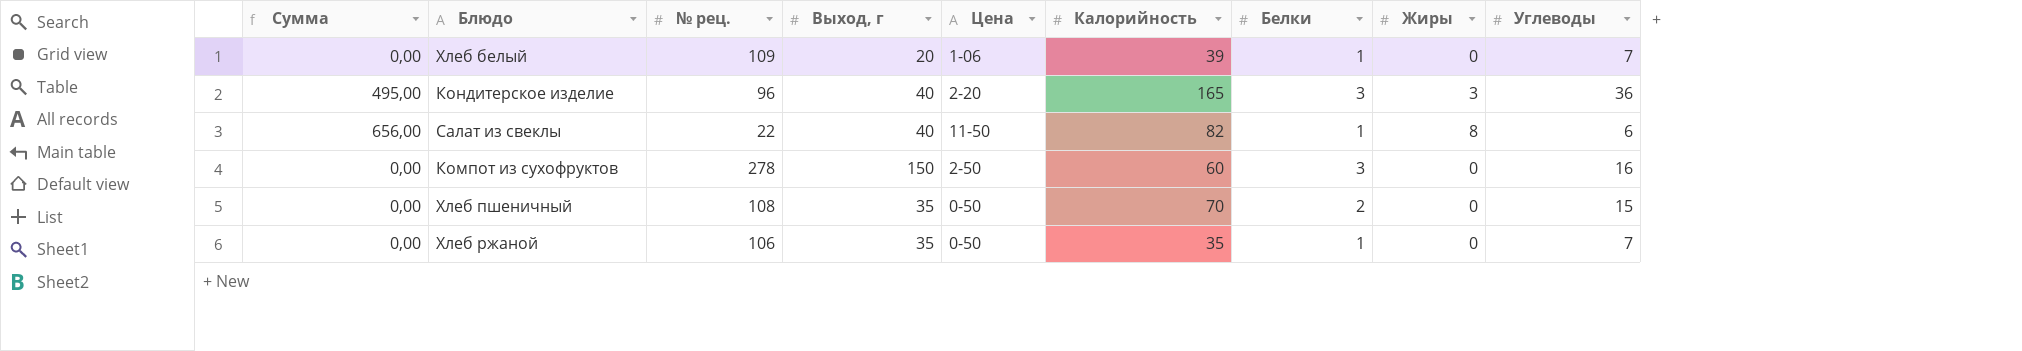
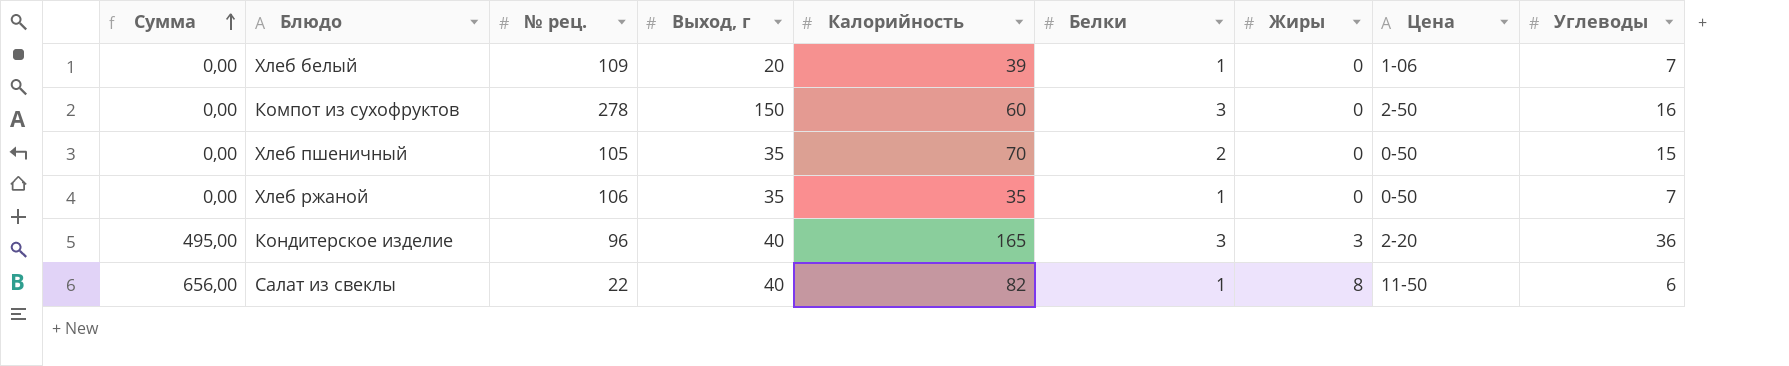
row order: none -> Сумма ascending
column Цена | position: 5 -> 8
Хлеб пшеничный | № рец.: 108 -> 105

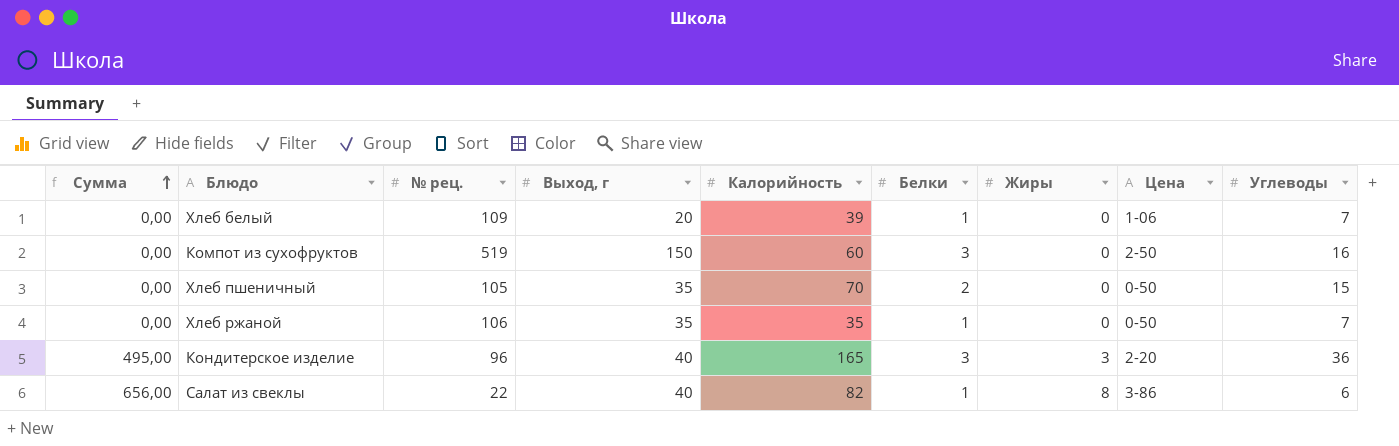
Компот из сухофруктов | № рец.: 278 -> 519
Салат из свеклы | Цена: 11-50 -> 3-86

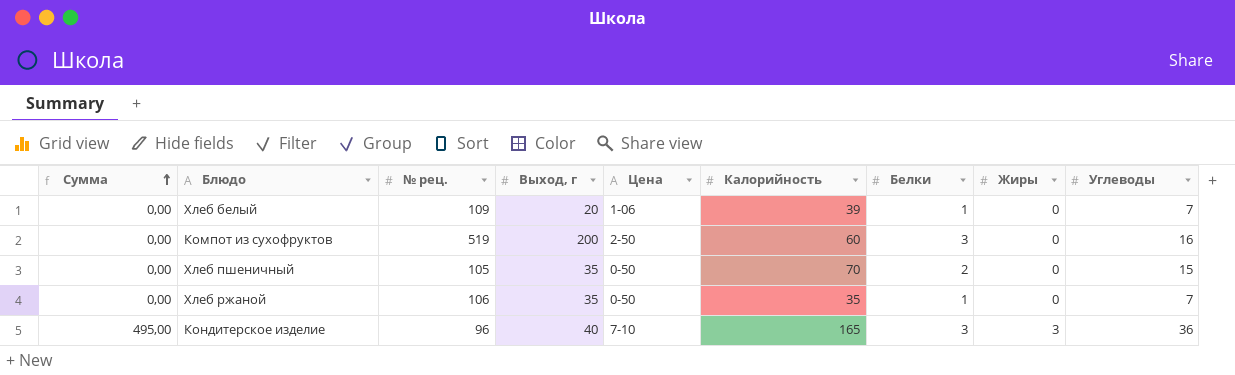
column Цена | position: 8 -> 5
row Салат из свеклы: 656,00 | 22 | 40 | 82 | 1 | 8 | 3-86 | 6 -> none
Компот из сухофруктов | Выход, г: 150 -> 200
Кондитерское изделие | Цена: 2-20 -> 7-10

